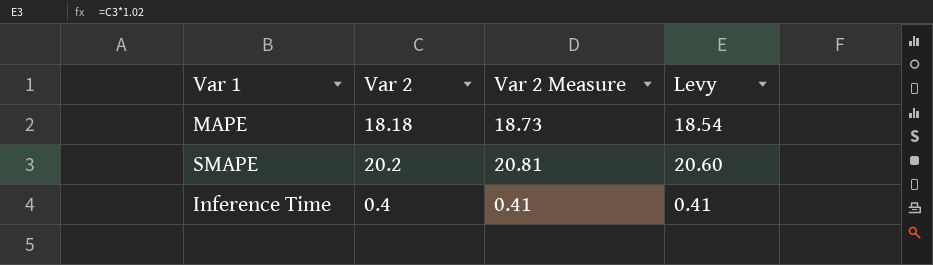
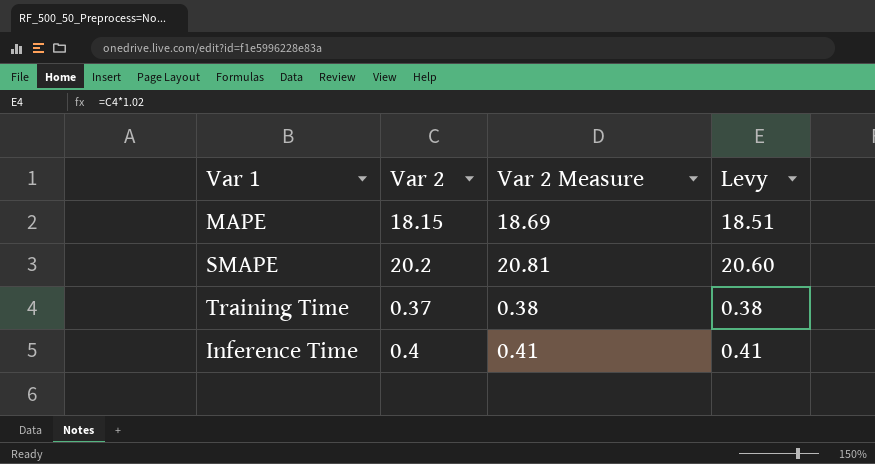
MAPE | Var 2: 18.18 -> 18.15
MAPE | Var 2 Measure: 18.73 -> 18.69
MAPE | Levy: 18.54 -> 18.51
row Training Time: none -> 0.37 | 0.38 | 0.38

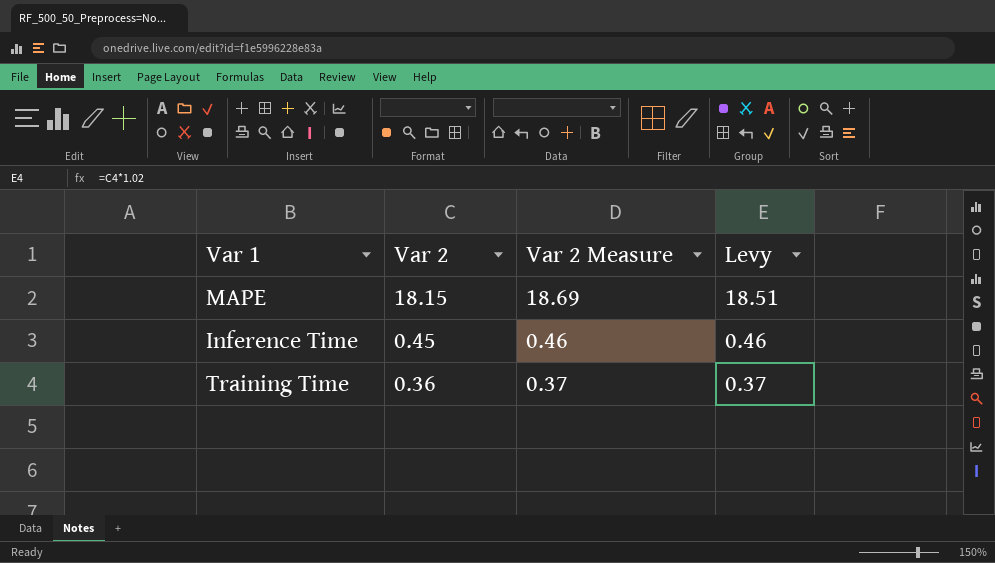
row order: none -> Var 2 descending
row SMAPE: 20.2 | 20.81 | 20.60 -> none
Inference Time | Var 2: 0.4 -> 0.45
Inference Time | Var 2 Measure: 0.41 -> 0.46
Inference Time | Levy: 0.41 -> 0.46
Training Time | Var 2: 0.37 -> 0.36
Training Time | Var 2 Measure: 0.38 -> 0.37
Training Time | Levy: 0.38 -> 0.37

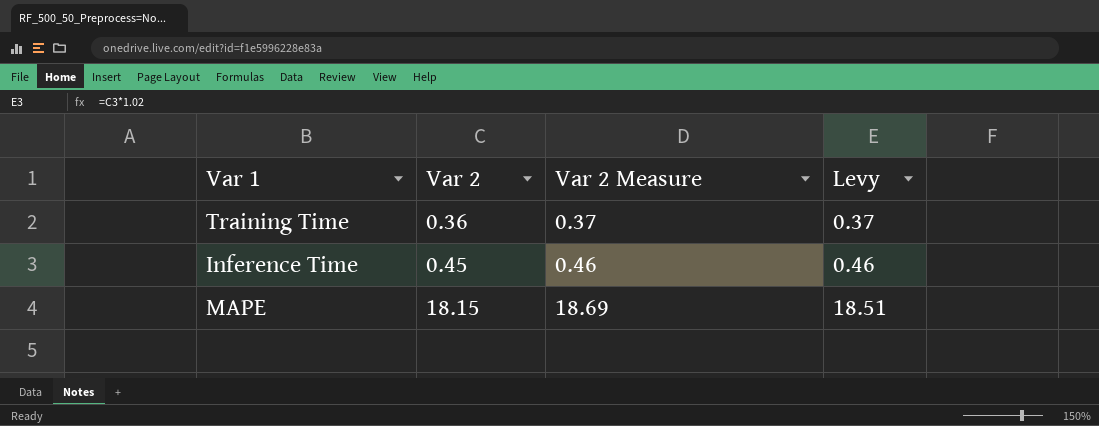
row order: Var 2 descending -> Var 2 ascending

